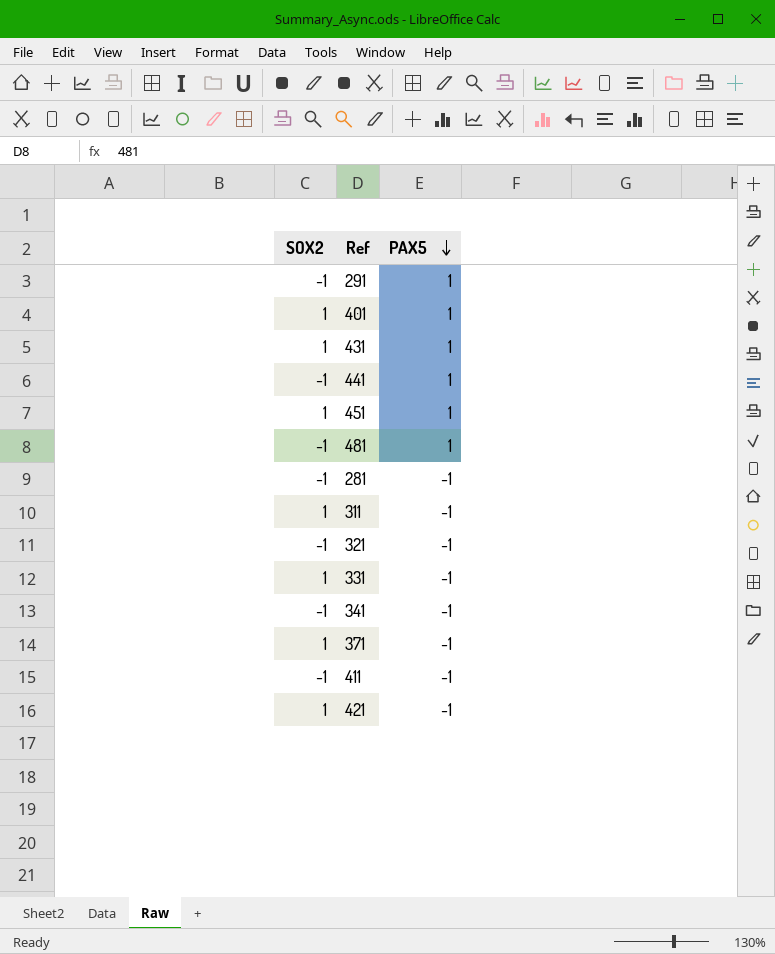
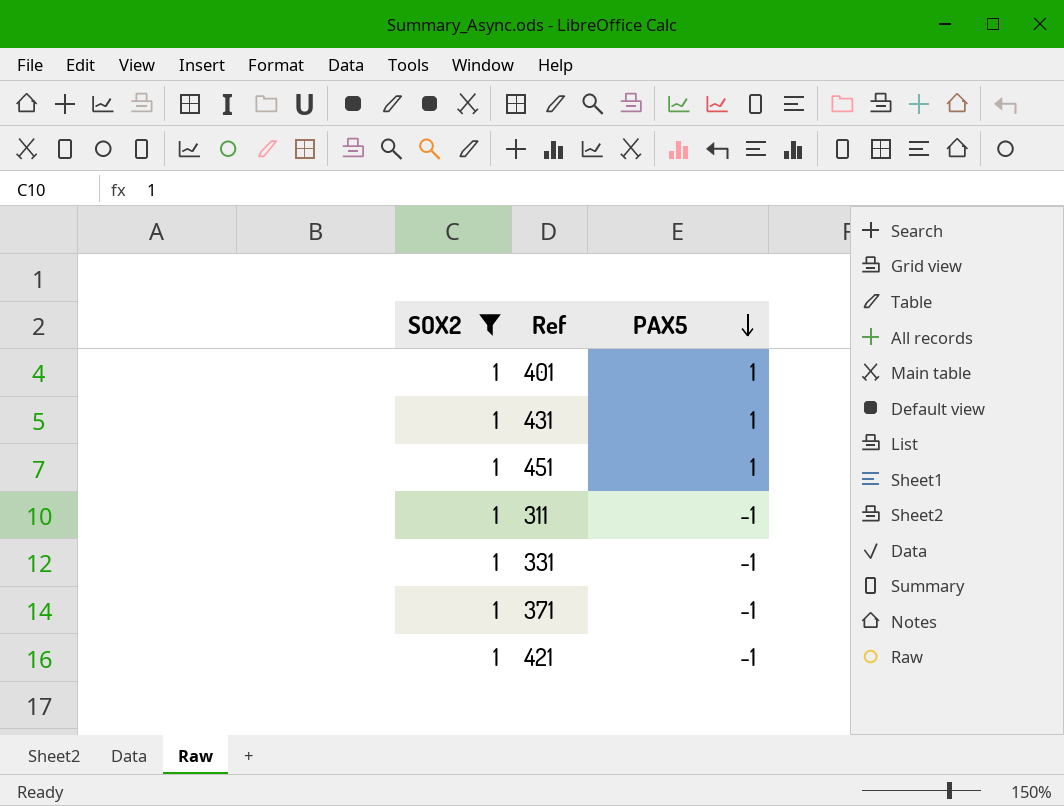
filter: none -> SOX2 = 1

